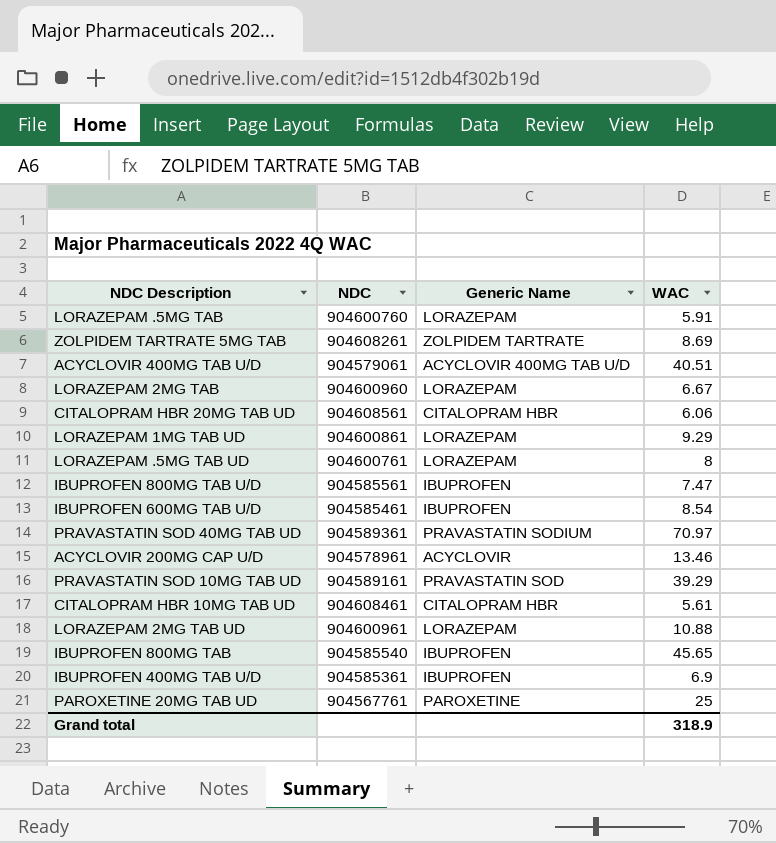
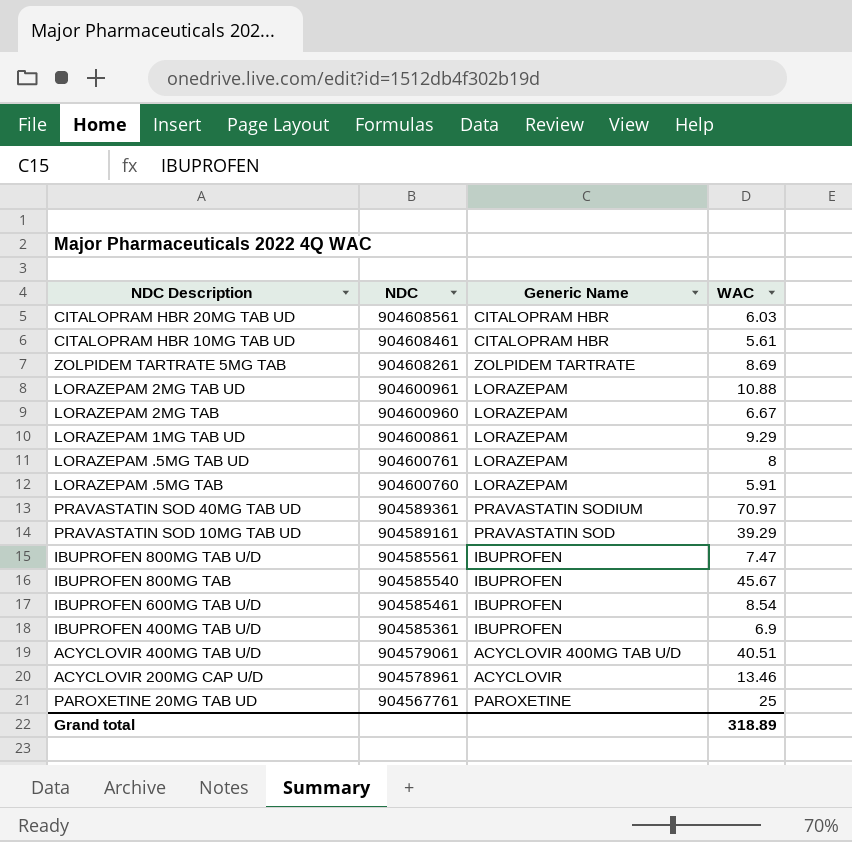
row order: none -> NDC descending
CITALOPRAM HBR 20MG TAB UD | WAC: 6.06 -> 6.03
IBUPROFEN 800MG TAB | WAC: 45.65 -> 45.67
Grand total | WAC: 318.9 -> 318.89

